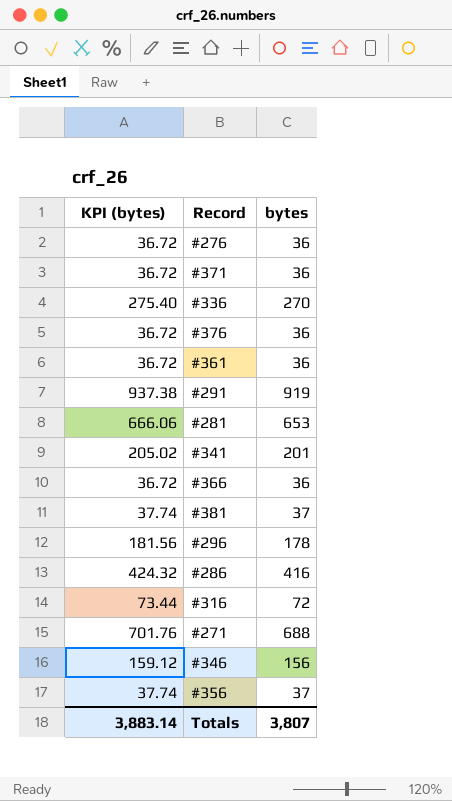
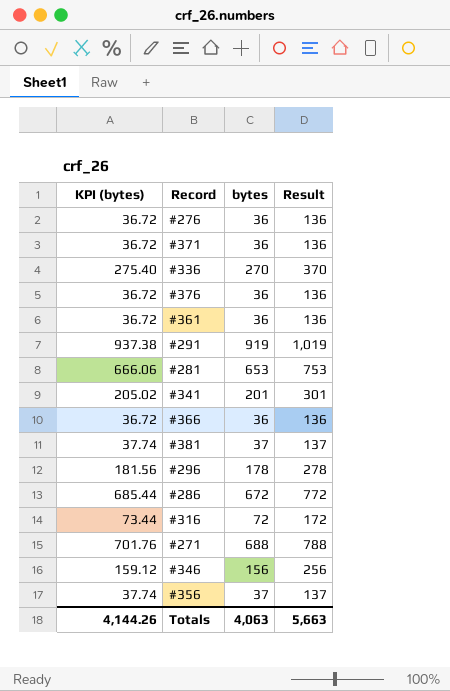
column Result | formula: none -> [bytes] + 100
#286 | KPI (bytes): 424.32 -> 685.44
#286 | bytes: 416 -> 672
Totals | KPI (bytes): 3,883.14 -> 4,144.26
Totals | bytes: 3,807 -> 4,063

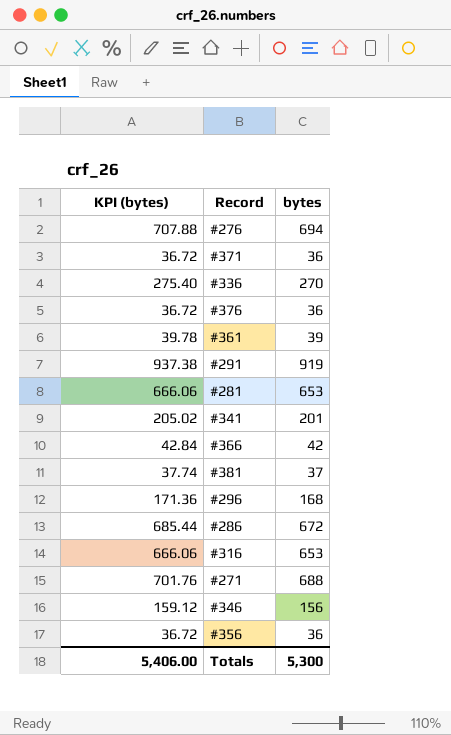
column Result | formula: [bytes] + 100 -> none
#276 | KPI (bytes): 36.72 -> 707.88
#276 | bytes: 36 -> 694
#361 | KPI (bytes): 36.72 -> 39.78
#361 | bytes: 36 -> 39
#366 | KPI (bytes): 36.72 -> 42.84
#366 | bytes: 36 -> 42
#296 | KPI (bytes): 181.56 -> 171.36
#296 | bytes: 178 -> 168
#316 | KPI (bytes): 73.44 -> 666.06
#316 | bytes: 72 -> 653
#356 | KPI (bytes): 37.74 -> 36.72
#356 | bytes: 37 -> 36
Totals | KPI (bytes): 4,144.26 -> 5,406.00
Totals | bytes: 4,063 -> 5,300

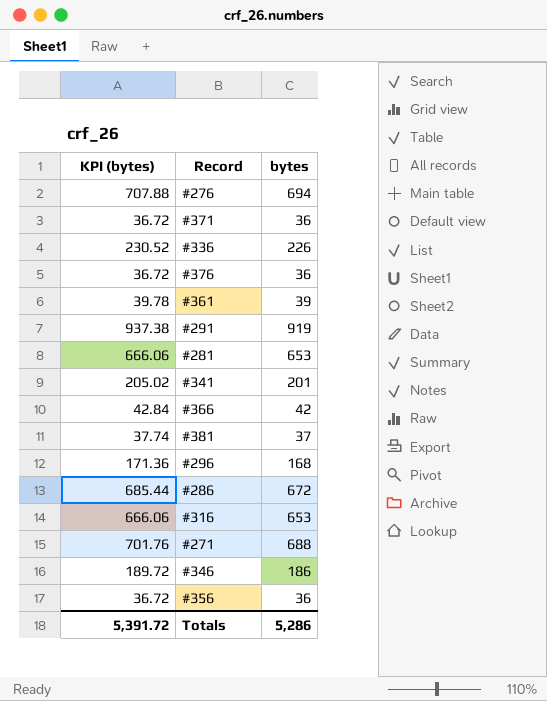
#336 | KPI (bytes): 275.40 -> 230.52
#336 | bytes: 270 -> 226
#346 | KPI (bytes): 159.12 -> 189.72
#346 | bytes: 156 -> 186
Totals | KPI (bytes): 5,406.00 -> 5,391.72
Totals | bytes: 5,300 -> 5,286

